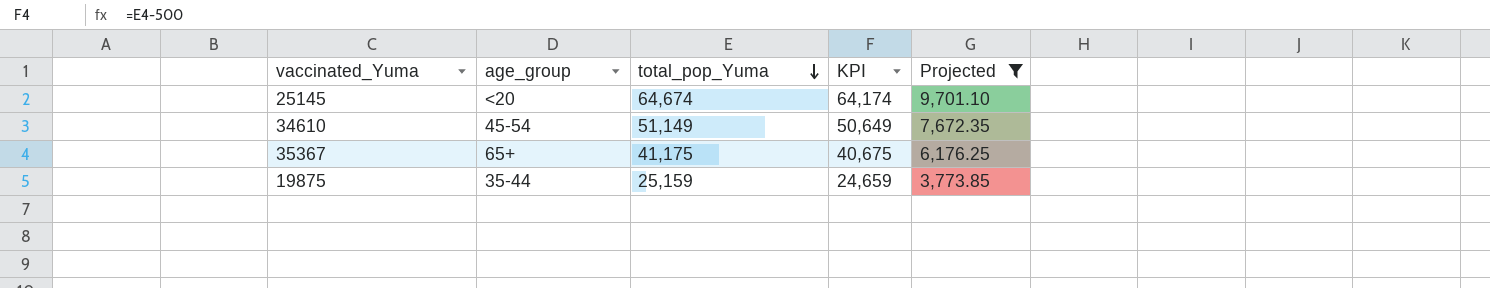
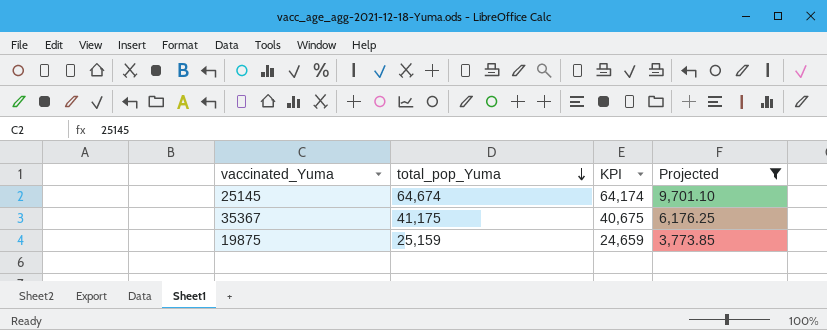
column age_group | position: 2 -> none
row 34610: 45-54 | 51,149 | 50,649 | 7,672.35 -> none

